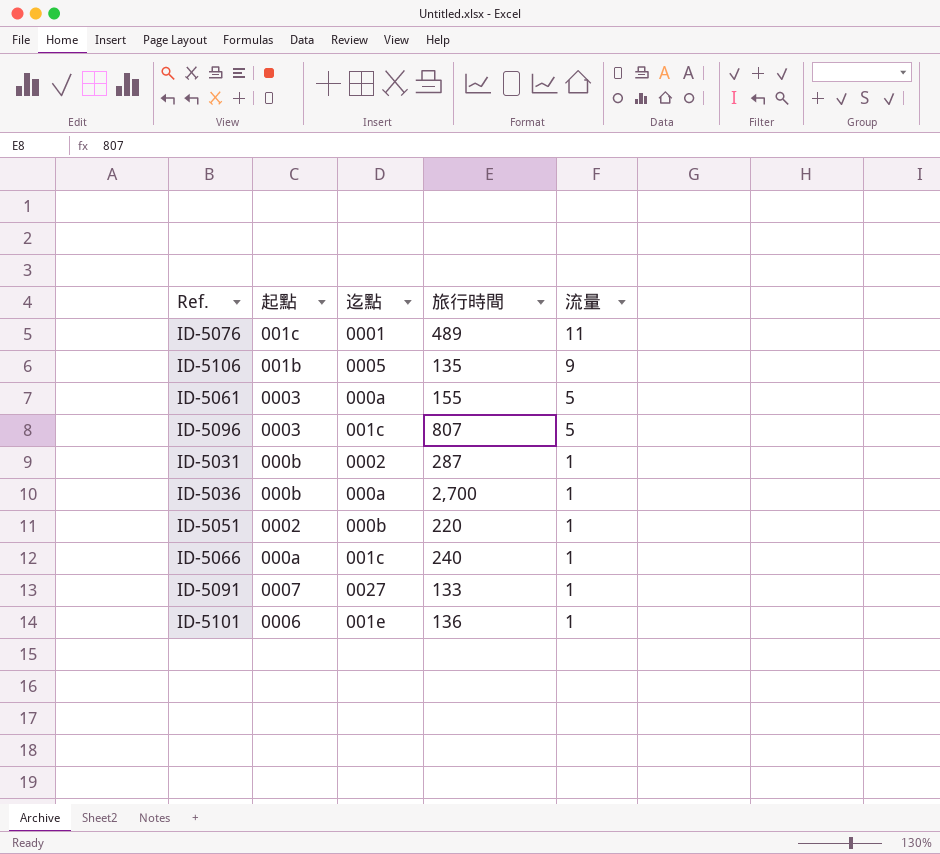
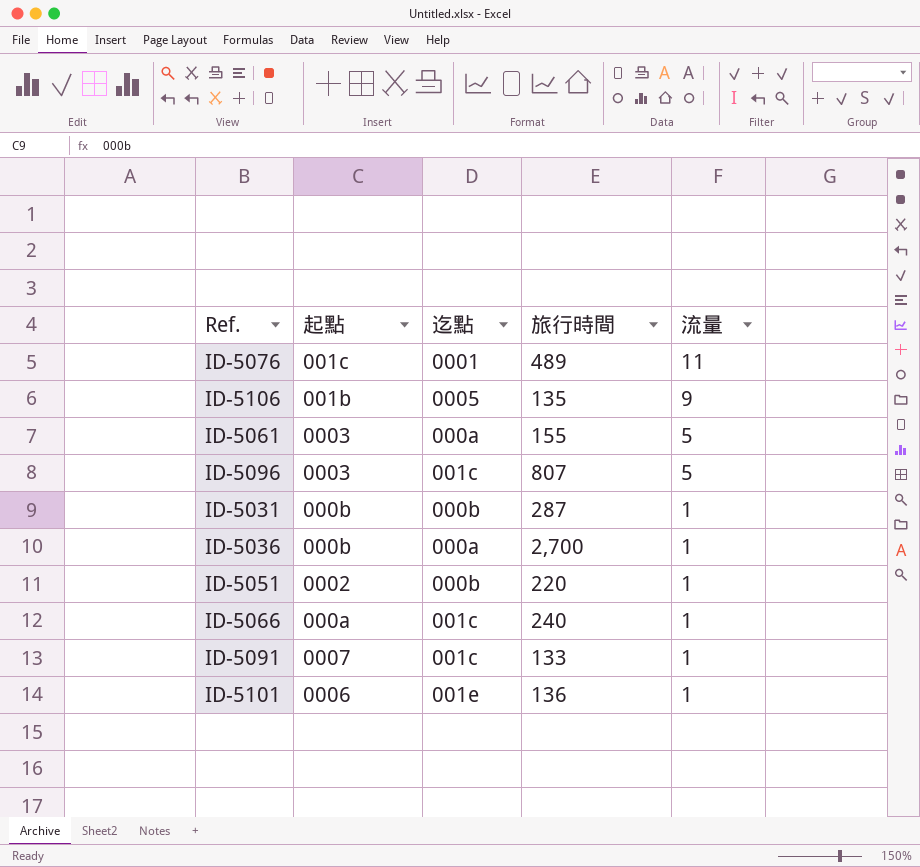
ID-5031 | 迄點: 0002 -> 000b
ID-5091 | 迄點: 0027 -> 001c

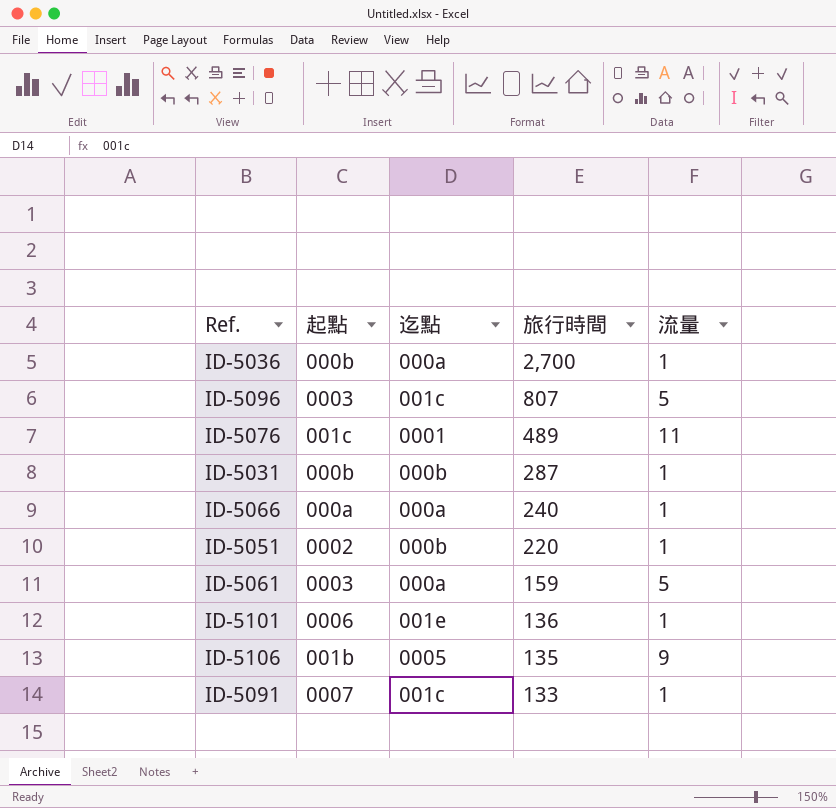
row order: 流量 descending -> 旅行時間 descending
ID-5066 | 迄點: 001c -> 000a
ID-5061 | 旅行時間: 155 -> 159

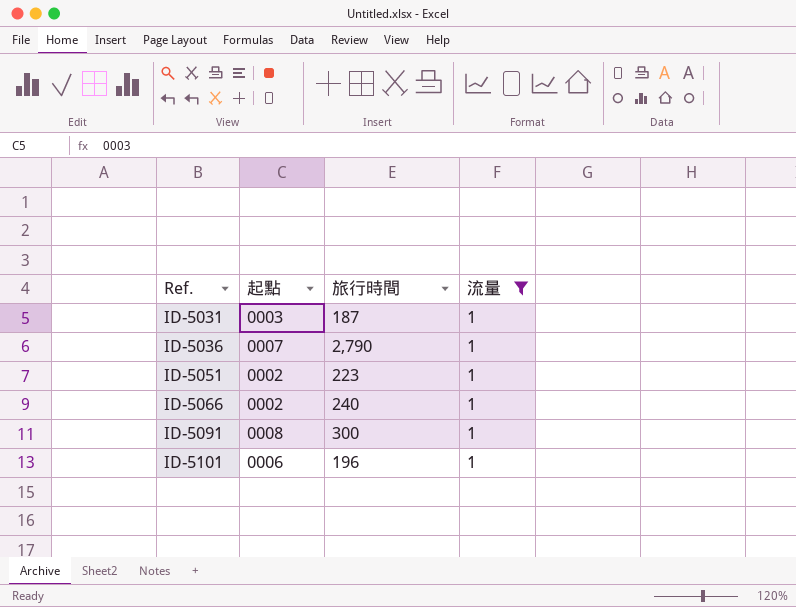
filter: none -> 流量 = 1
row order: 旅行時間 descending -> Ref. ascending
column 迄點 | position: 3 -> none
ID-5031 | 起點: 000b -> 0003
ID-5031 | 旅行時間: 287 -> 187
ID-5036 | 起點: 000b -> 0007
ID-5036 | 旅行時間: 2,700 -> 2,790
ID-5051 | 旅行時間: 220 -> 223
ID-5066 | 起點: 000a -> 0002
ID-5091 | 起點: 0007 -> 0008
ID-5091 | 旅行時間: 133 -> 300
ID-5101 | 旅行時間: 136 -> 196

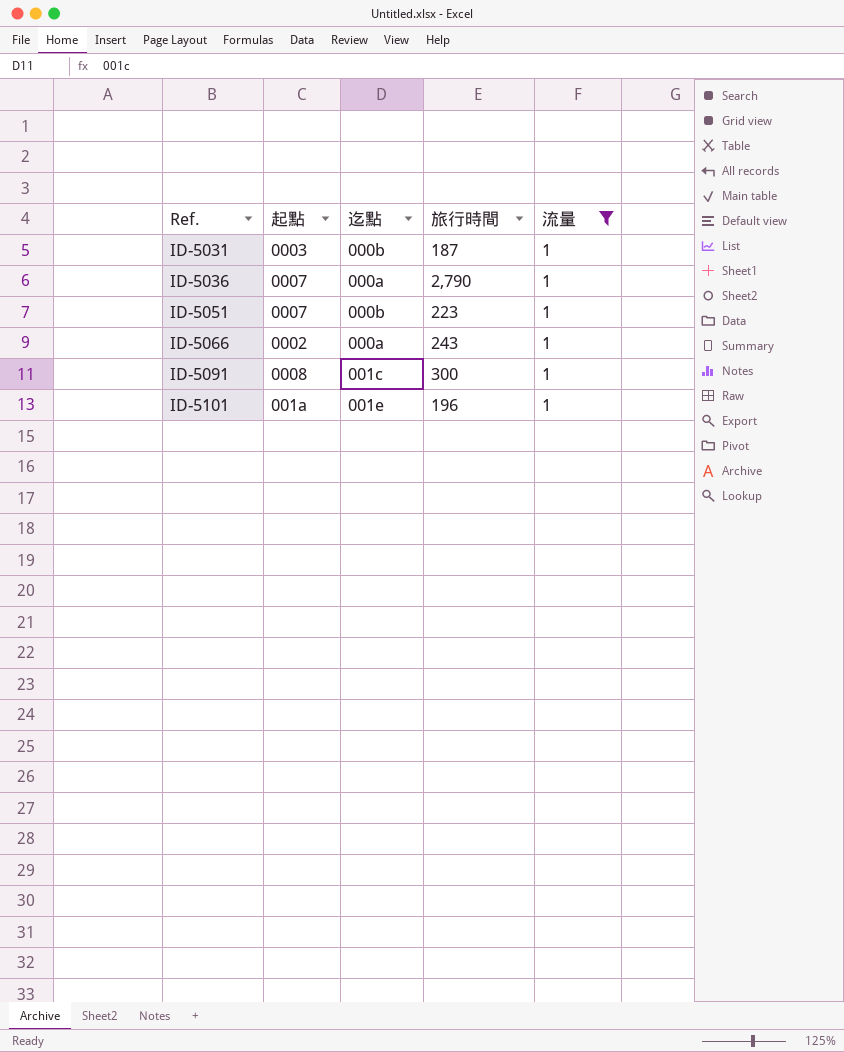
column 迄點 | position: none -> 3
ID-5051 | 起點: 0002 -> 0007
ID-5066 | 旅行時間: 240 -> 243
ID-5101 | 起點: 0006 -> 001a

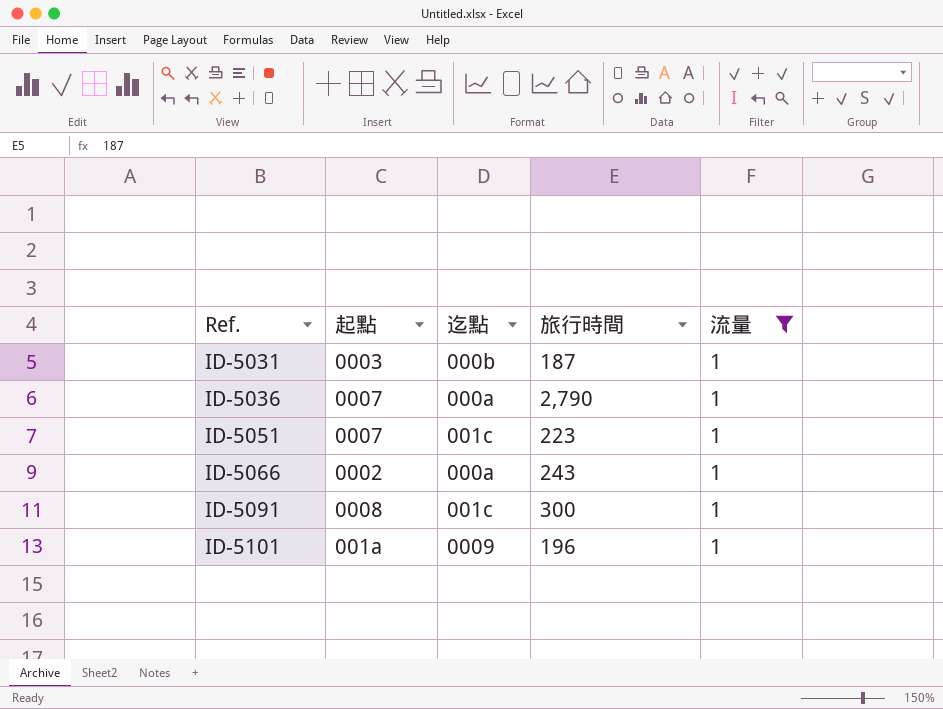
ID-5051 | 迄點: 000b -> 001c
ID-5101 | 迄點: 001e -> 0009

